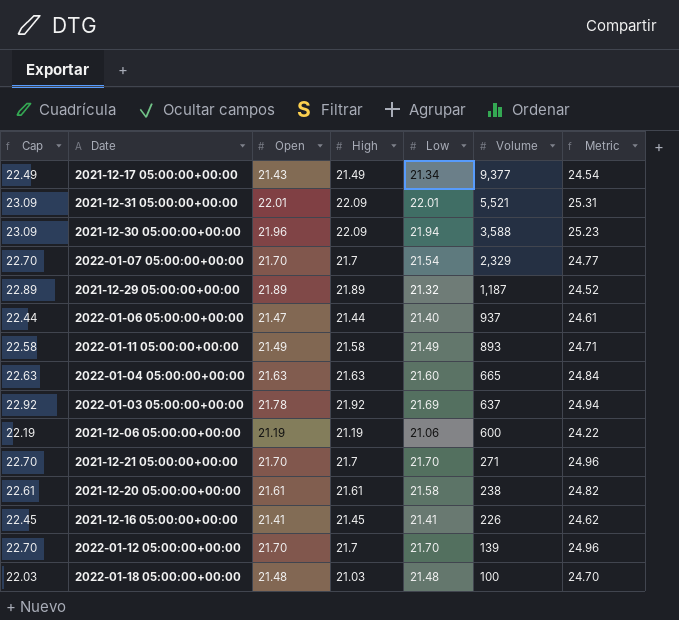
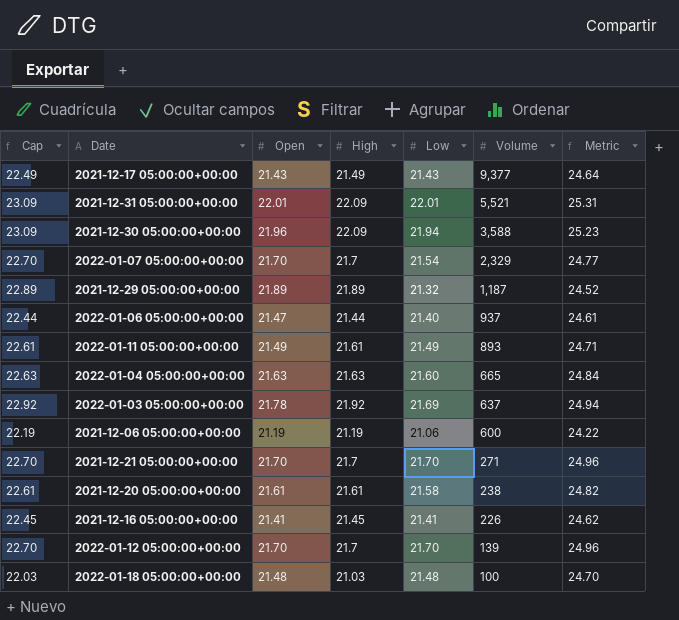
2021-12-17 05:00:00+00:00 | Low: 21.34 -> 21.43
2021-12-17 05:00:00+00:00 | Metric: 24.54 -> 24.64
2022-01-11 05:00:00+00:00 | Cap: 22.58 -> 22.61
2022-01-11 05:00:00+00:00 | High: 21.58 -> 21.61

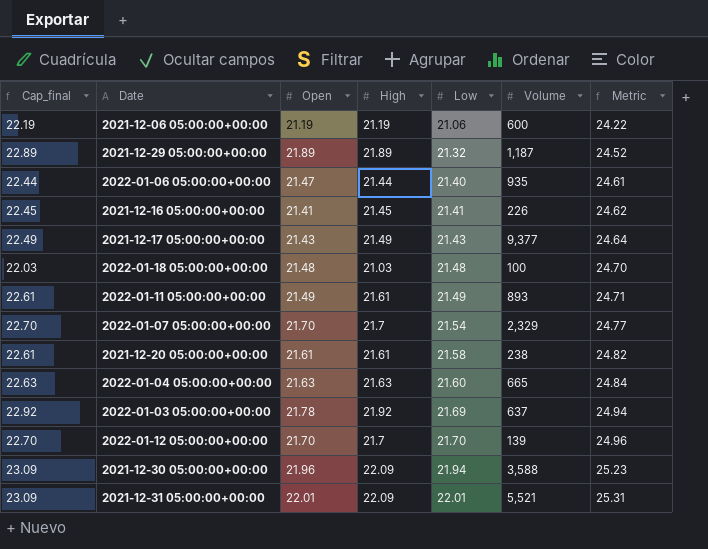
row order: Volume descending -> Low ascending
column name: Cap -> Cap_final
row 2021-12-21 05:00:00+00:00: 22.70 | 21.70 | 21.7 | 21.70 | 271 | 24.96 -> none
2022-01-06 05:00:00+00:00 | Volume: 937 -> 935

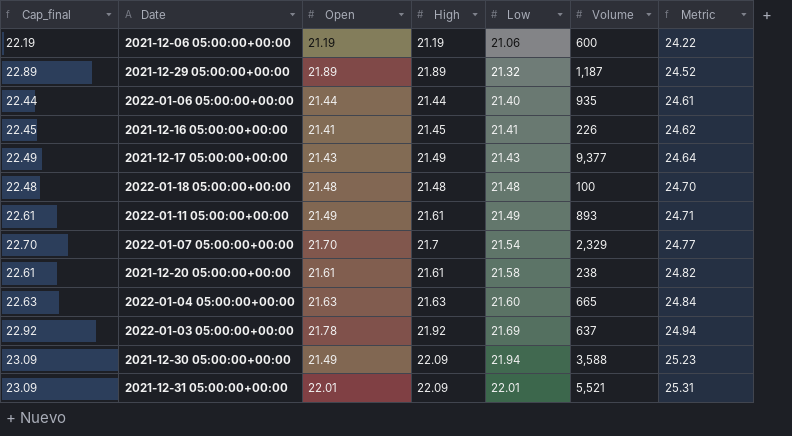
row 2022-01-12 05:00:00+00:00: 22.70 | 21.70 | 21.7 | 21.70 | 139 | 24.96 -> none
2022-01-06 05:00:00+00:00 | Open: 21.47 -> 21.44
2022-01-18 05:00:00+00:00 | Cap_final: 22.03 -> 22.48
2022-01-18 05:00:00+00:00 | High: 21.03 -> 21.48
2021-12-30 05:00:00+00:00 | Open: 21.96 -> 21.49

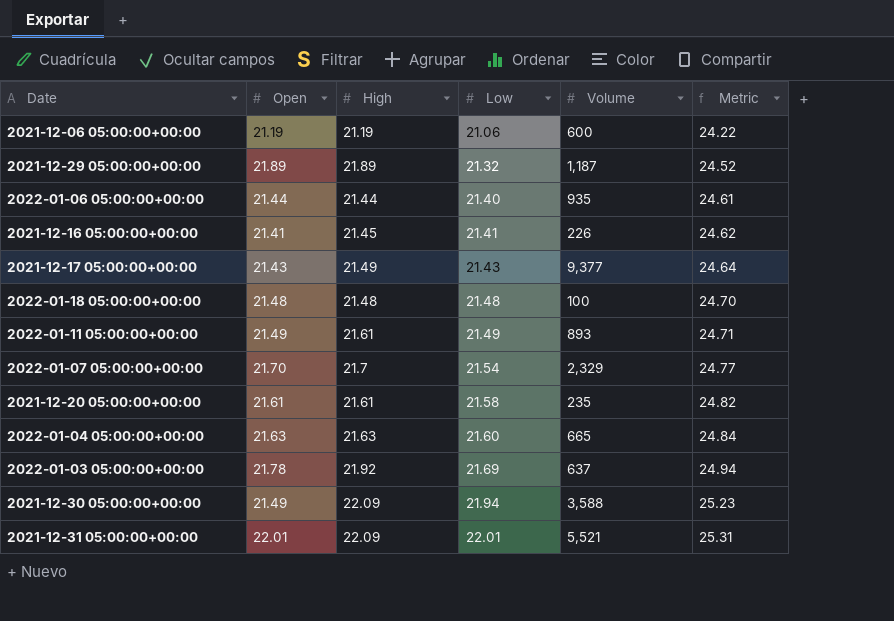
column Cap_final | formula: [High] + 1 -> none
2021-12-20 05:00:00+00:00 | Volume: 238 -> 235

